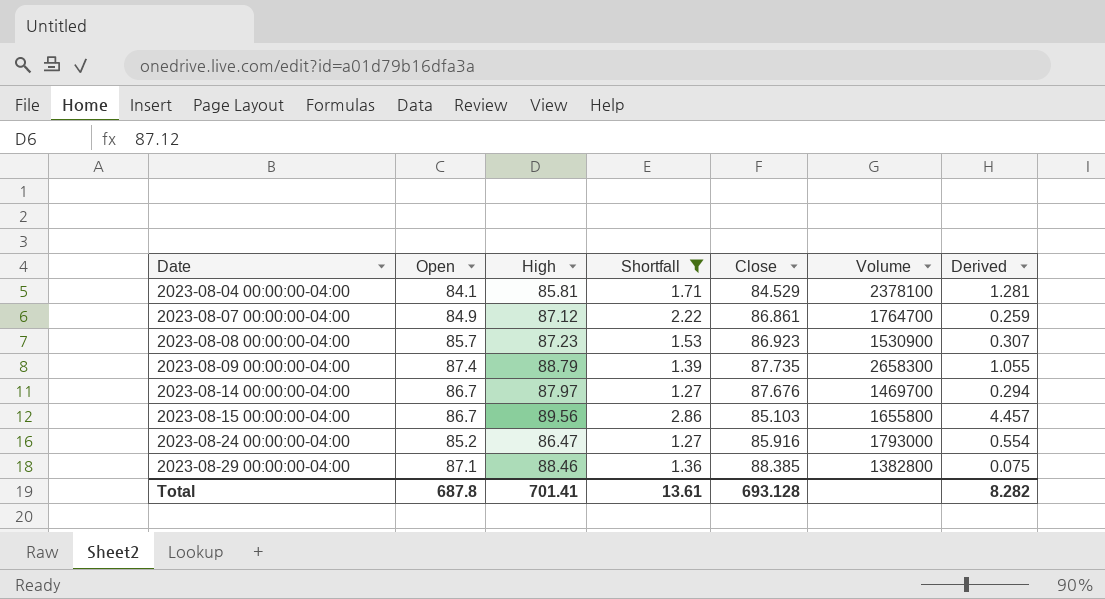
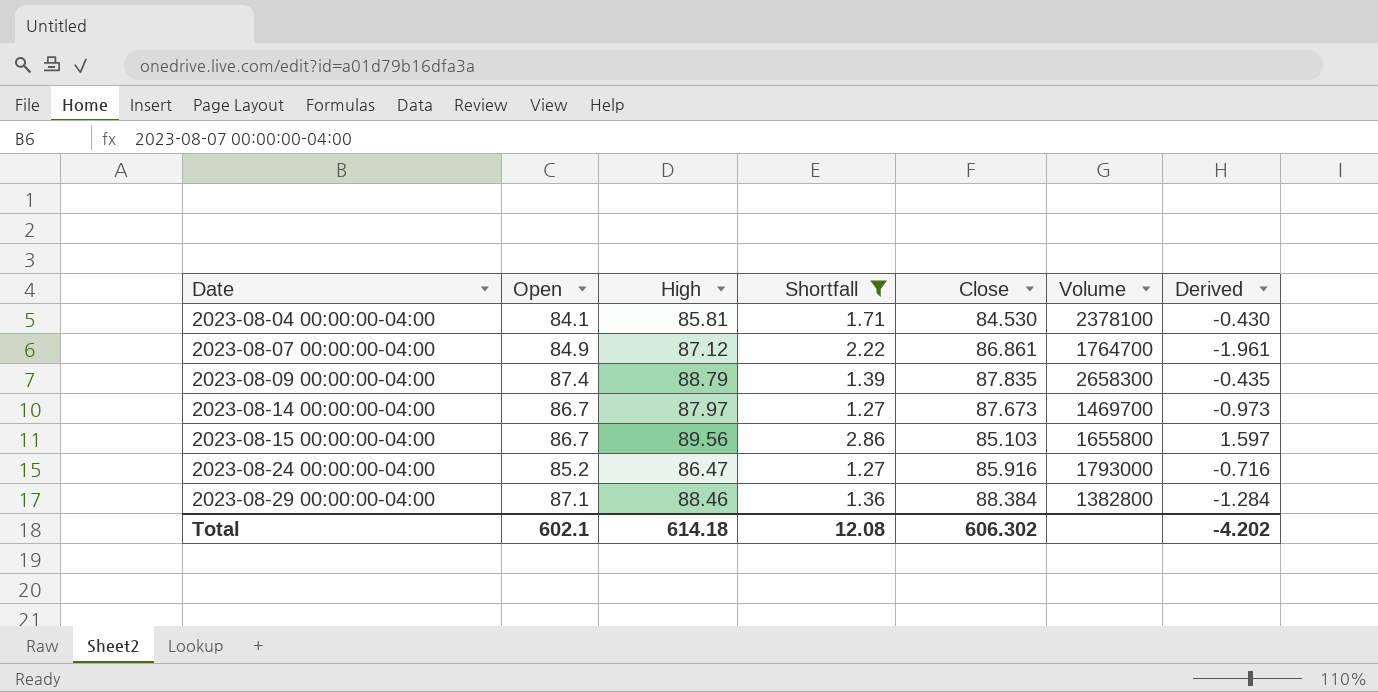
column Derived | formula: [High] - [Close] -> [Open] - [Close]
row 2023-08-08 00:00:00-04:00: 85.7 | 87.23 | 1.53 | 86.923 | 1530900 | 0.307 -> none
2023-08-04 00:00:00-04:00 | Close: 84.529 -> 84.530
2023-08-09 00:00:00-04:00 | Close: 87.735 -> 87.835
2023-08-14 00:00:00-04:00 | Close: 87.676 -> 87.673
2023-08-29 00:00:00-04:00 | Close: 88.385 -> 88.384
Total | Open: 687.8 -> 602.1
Total | High: 701.41 -> 614.18
Total | Shortfall: 13.61 -> 12.08
Total | Close: 693.128 -> 606.302
Total | Derived: 8.282 -> -4.202

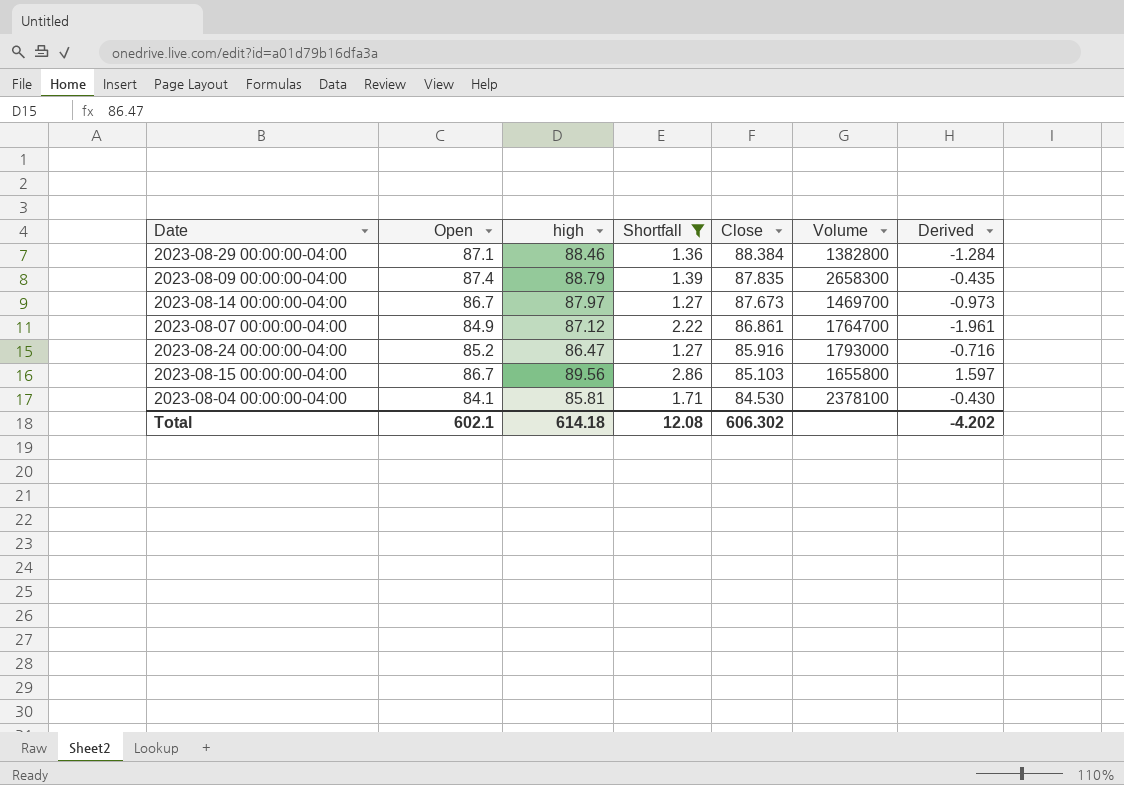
row order: Date ascending -> Close descending
column name: High -> high

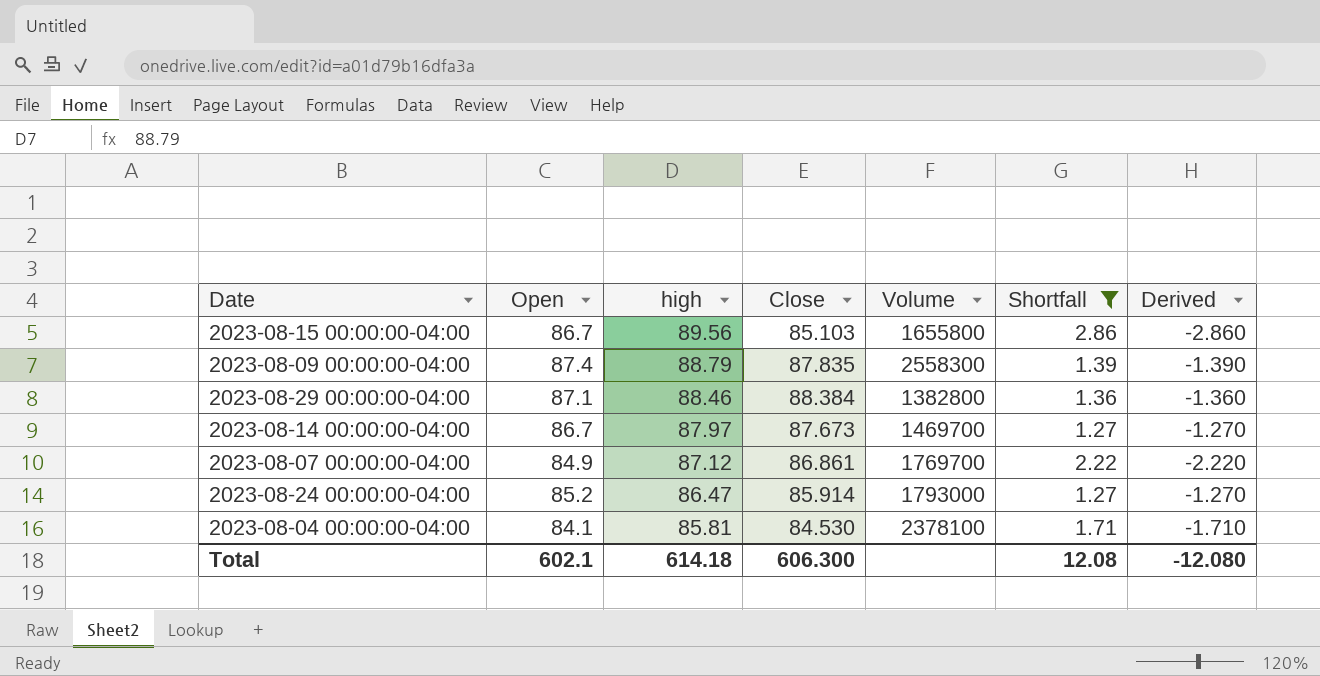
row order: Close descending -> high descending
column Shortfall | position: 4 -> 6
column Derived | formula: [Open] - [Close] -> [Open] - [high]
2023-08-09 00:00:00-04:00 | Volume: 2658300 -> 2558300
2023-08-07 00:00:00-04:00 | Volume: 1764700 -> 1769700
2023-08-24 00:00:00-04:00 | Close: 85.916 -> 85.914
Total | Close: 606.302 -> 606.300
Total | Derived: -4.202 -> -12.080

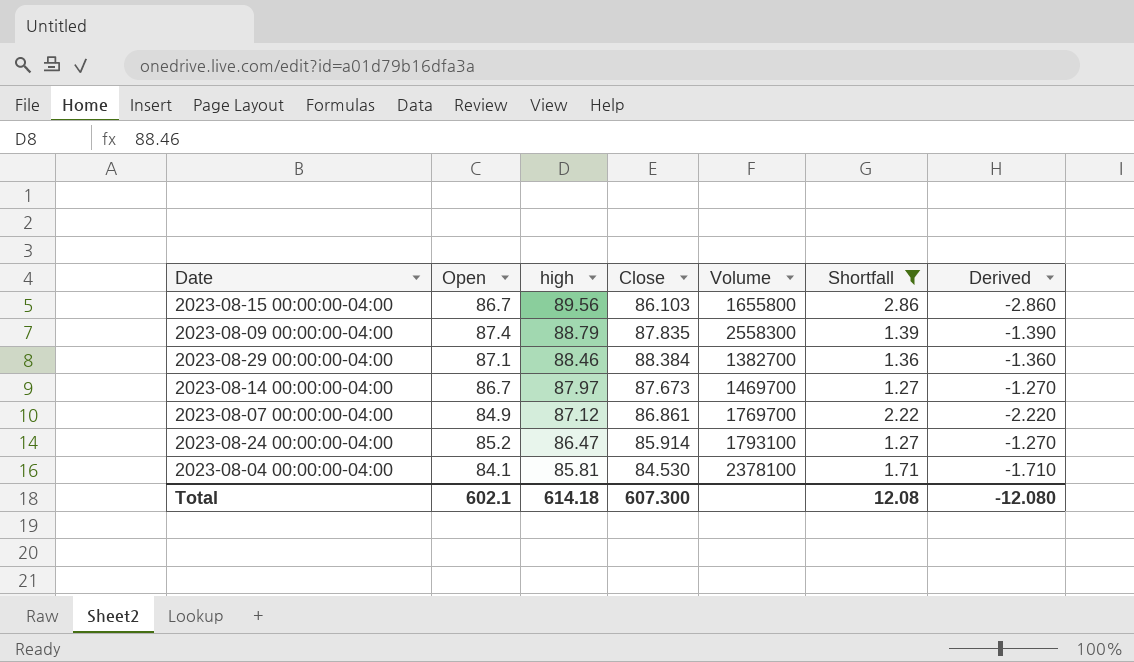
2023-08-15 00:00:00-04:00 | Close: 85.103 -> 86.103
2023-08-29 00:00:00-04:00 | Volume: 1382800 -> 1382700
2023-08-24 00:00:00-04:00 | Volume: 1793000 -> 1793100
Total | Close: 606.300 -> 607.300

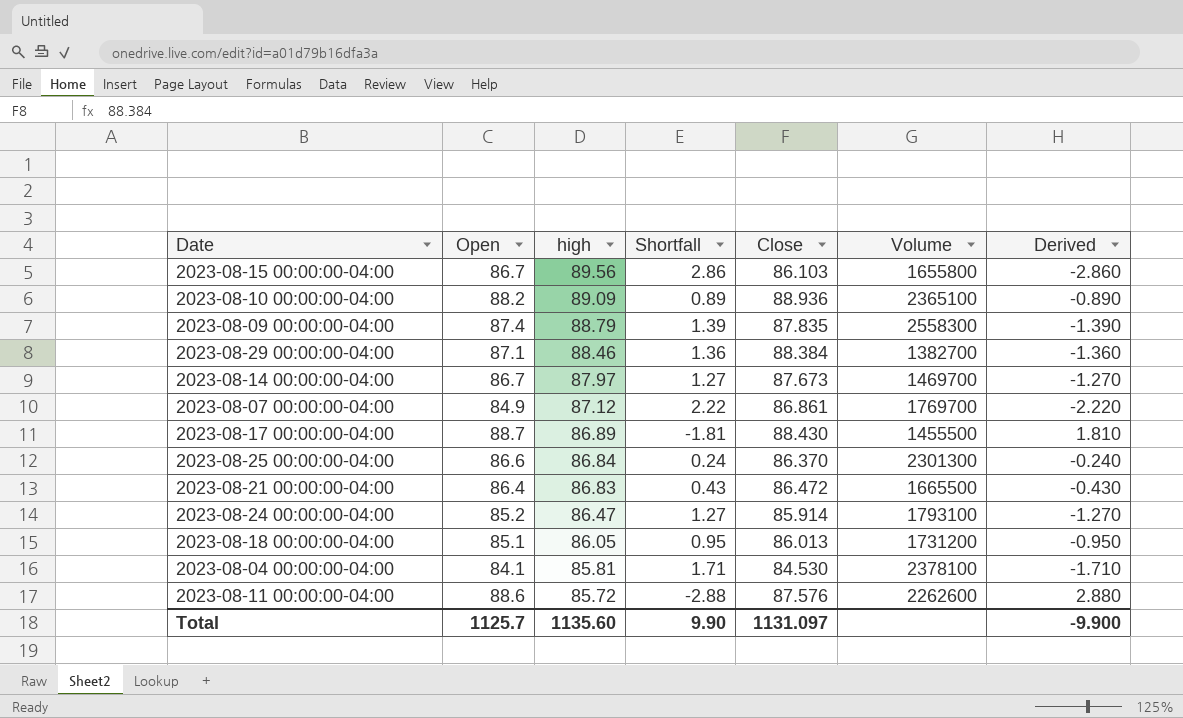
filter: Shortfall >= 1.27 -> none
column Shortfall | position: 6 -> 4
Total | Open: 602.1 -> 1125.7
Total | high: 614.18 -> 1135.60
Total | Shortfall: 12.08 -> 9.90
Total | Close: 607.300 -> 1131.097
Total | Derived: -12.080 -> -9.900

